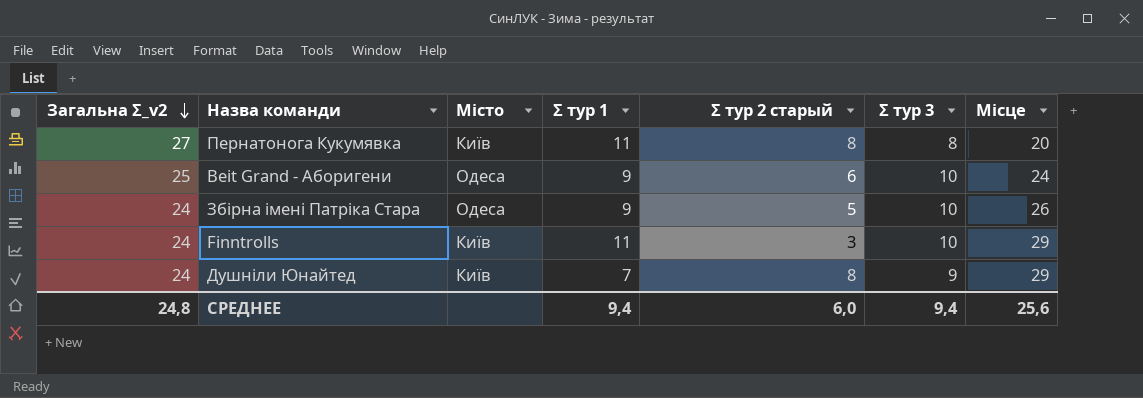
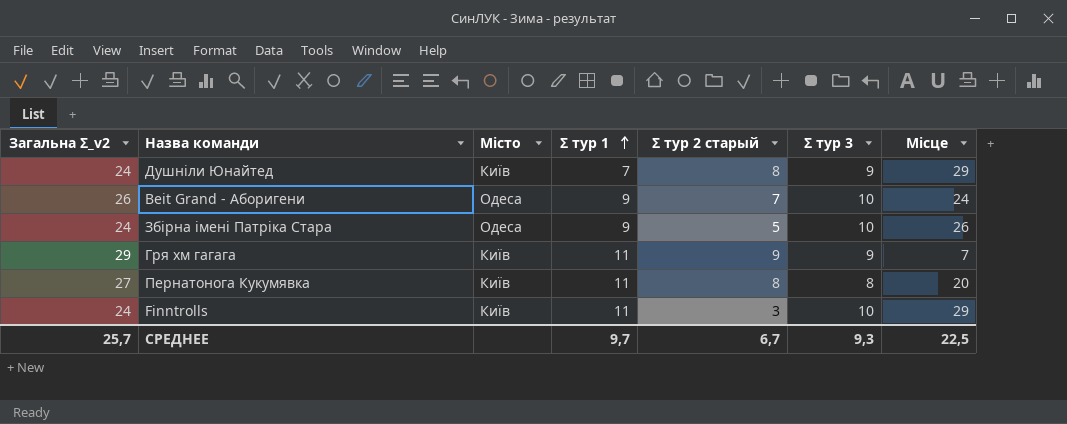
row order: Загальна Σ_v2 descending -> Σ тур 1 ascending
Beit Grand - Аборигени | Загальна Σ_v2: 25 -> 26
Beit Grand - Аборигени | Σ тур 2 старый: 6 -> 7
row Гря хм гагага: none -> 29 | Київ | 11 | 9 | 9 | 7
СРЕДНЕЕ | Загальна Σ_v2: 24,8 -> 25,7
СРЕДНЕЕ | Σ тур 1: 9,4 -> 9,7
СРЕДНЕЕ | Σ тур 2 старый: 6,0 -> 6,7
СРЕДНЕЕ | Σ тур 3: 9,4 -> 9,3
СРЕДНЕЕ | Місце: 25,6 -> 22,5

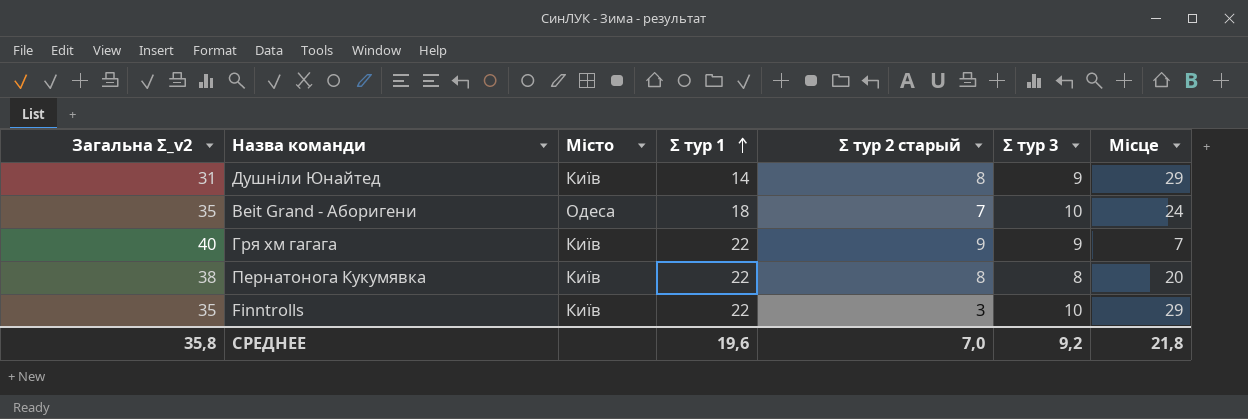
row Збірна імені Патріка Стара: 24 | Одеса | 9 | 5 | 10 | 26 -> none
Душніли Юнайтед | Загальна Σ_v2: 24 -> 31
Душніли Юнайтед | Σ тур 1: 7 -> 14
Beit Grand - Аборигени | Загальна Σ_v2: 26 -> 35
Beit Grand - Аборигени | Σ тур 1: 9 -> 18
Гря хм гагага | Загальна Σ_v2: 29 -> 40
Гря хм гагага | Σ тур 1: 11 -> 22
Пернатонога Кукумявка | Загальна Σ_v2: 27 -> 38
Пернатонога Кукумявка | Σ тур 1: 11 -> 22
Finntrolls | Загальна Σ_v2: 24 -> 35
Finntrolls | Σ тур 1: 11 -> 22
СРЕДНЕЕ | Загальна Σ_v2: 25,7 -> 35,8
СРЕДНЕЕ | Σ тур 1: 9,7 -> 19,6
СРЕДНЕЕ | Σ тур 2 старый: 6,7 -> 7,0
СРЕДНЕЕ | Σ тур 3: 9,3 -> 9,2
СРЕДНЕЕ | Місце: 22,5 -> 21,8

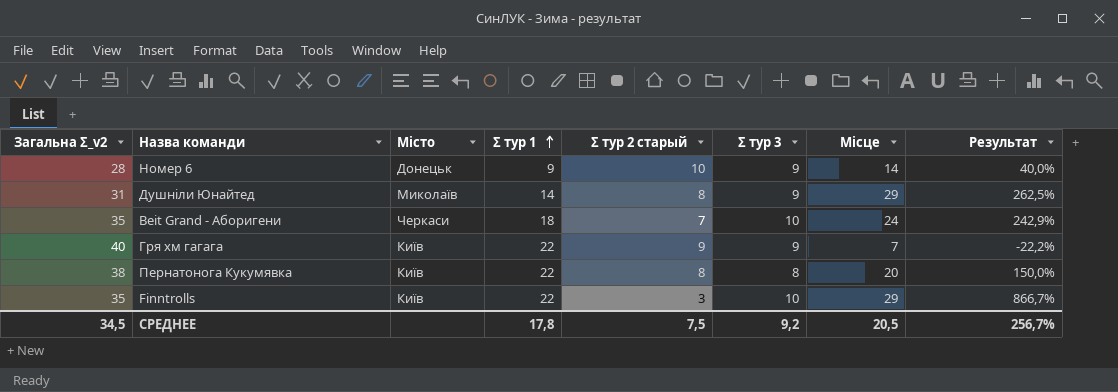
column Результат | formula: none -> ([Місце] - [Σ тур 2 старый]) / [Σ тур 2 старый]
row Номер 6: none -> 28 | Донецьк | 9 | 10 | 9 | 14 | 40,0%
Душніли Юнайтед | Місто: Київ -> Миколаїв
Beit Grand - Аборигени | Місто: Одеса -> Черкаси
СРЕДНЕЕ | Загальна Σ_v2: 35,8 -> 34,5
СРЕДНЕЕ | Σ тур 1: 19,6 -> 17,8
СРЕДНЕЕ | Σ тур 2 старый: 7,0 -> 7,5
СРЕДНЕЕ | Місце: 21,8 -> 20,5

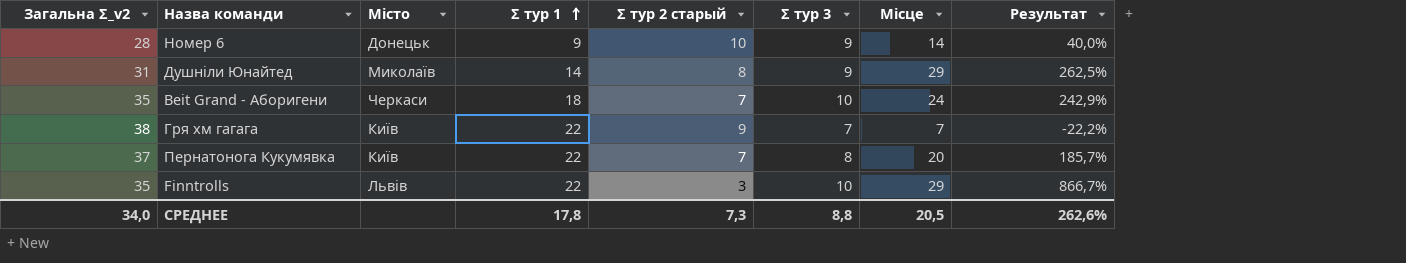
Гря хм гагага | Загальна Σ_v2: 40 -> 38
Гря хм гагага | Σ тур 3: 9 -> 7
Пернатонога Кукумявка | Загальна Σ_v2: 38 -> 37
Пернатонога Кукумявка | Σ тур 2 старый: 8 -> 7
Пернатонога Кукумявка | Результат: 150,0% -> 185,7%
Finntrolls | Місто: Київ -> Львів
СРЕДНЕЕ | Загальна Σ_v2: 34,5 -> 34,0
СРЕДНЕЕ | Σ тур 2 старый: 7,5 -> 7,3
СРЕДНЕЕ | Σ тур 3: 9,2 -> 8,8
СРЕДНЕЕ | Результат: 256,7% -> 262,6%

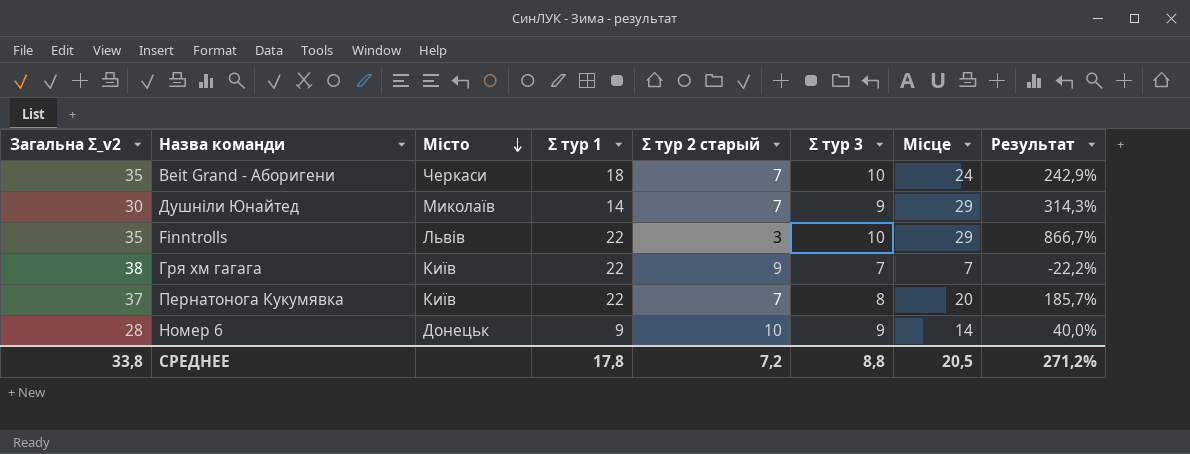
row order: Σ тур 1 ascending -> Місто descending
Душніли Юнайтед | Загальна Σ_v2: 31 -> 30
Душніли Юнайтед | Σ тур 2 старый: 8 -> 7
Душніли Юнайтед | Результат: 262,5% -> 314,3%
СРЕДНЕЕ | Загальна Σ_v2: 34,0 -> 33,8
СРЕДНЕЕ | Σ тур 2 старый: 7,3 -> 7,2
СРЕДНЕЕ | Результат: 262,6% -> 271,2%

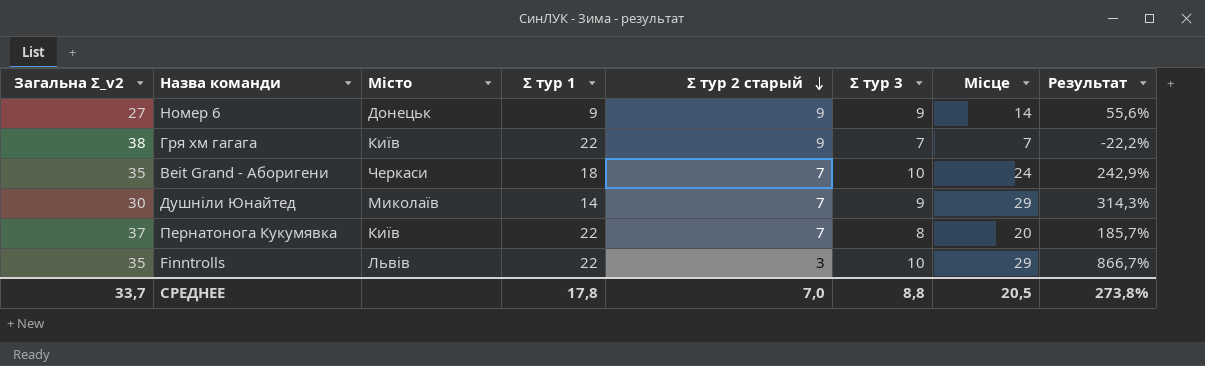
row order: Місто descending -> Σ тур 2 старый descending
Номер 6 | Загальна Σ_v2: 28 -> 27
Номер 6 | Σ тур 2 старый: 10 -> 9
Номер 6 | Результат: 40,0% -> 55,6%
СРЕДНЕЕ | Загальна Σ_v2: 33,8 -> 33,7
СРЕДНЕЕ | Σ тур 2 старый: 7,2 -> 7,0
СРЕДНЕЕ | Результат: 271,2% -> 273,8%

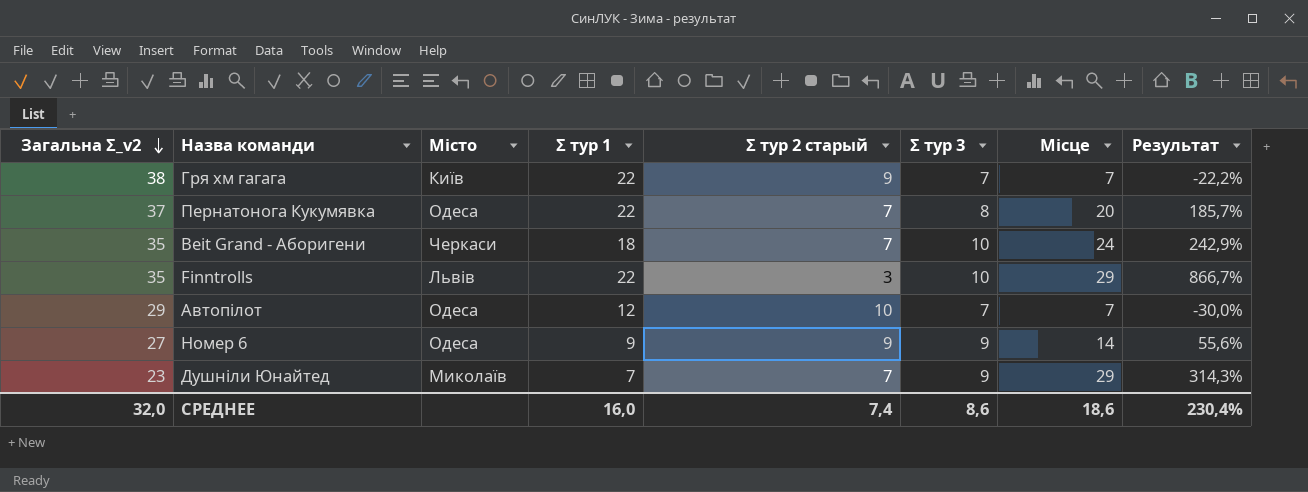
row order: Σ тур 2 старый descending -> Загальна Σ_v2 descending
Пернатонога Кукумявка | Місто: Київ -> Одеса
row Автопілот: none -> 29 | Одеса | 12 | 10 | 7 | 7 | -30,0%
Номер 6 | Місто: Донецьк -> Одеса
Душніли Юнайтед | Загальна Σ_v2: 30 -> 23
Душніли Юнайтед | Σ тур 1: 14 -> 7
СРЕДНЕЕ | Загальна Σ_v2: 33,7 -> 32,0
СРЕДНЕЕ | Σ тур 1: 17,8 -> 16,0
СРЕДНЕЕ | Σ тур 2 старый: 7,0 -> 7,4
СРЕДНЕЕ | Σ тур 3: 8,8 -> 8,6
СРЕДНЕЕ | Місце: 20,5 -> 18,6
СРЕДНЕЕ | Результат: 273,8% -> 230,4%

